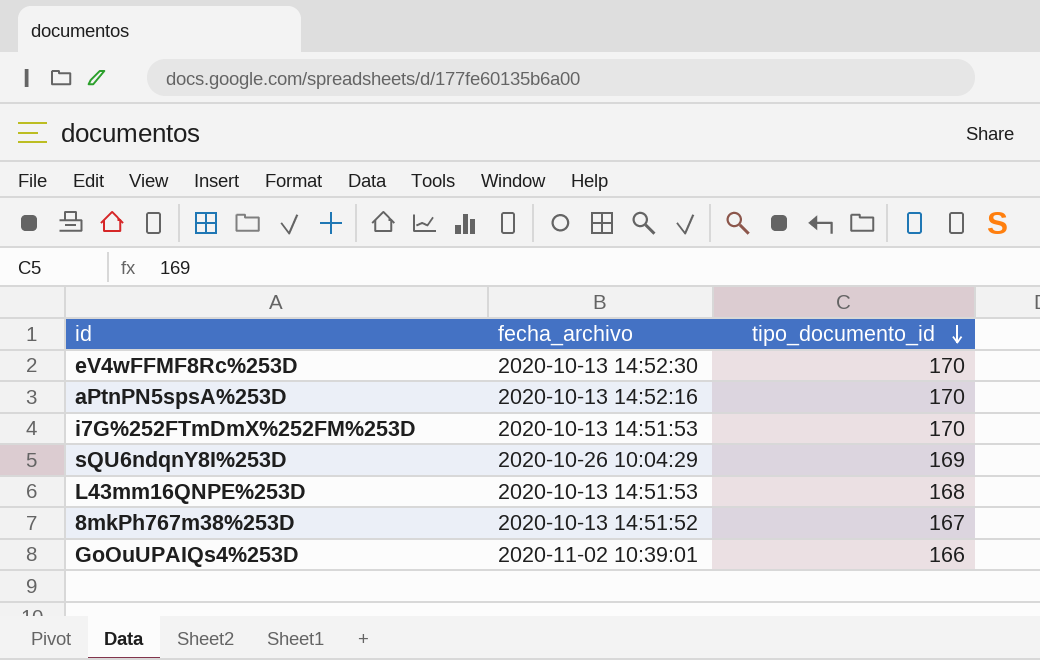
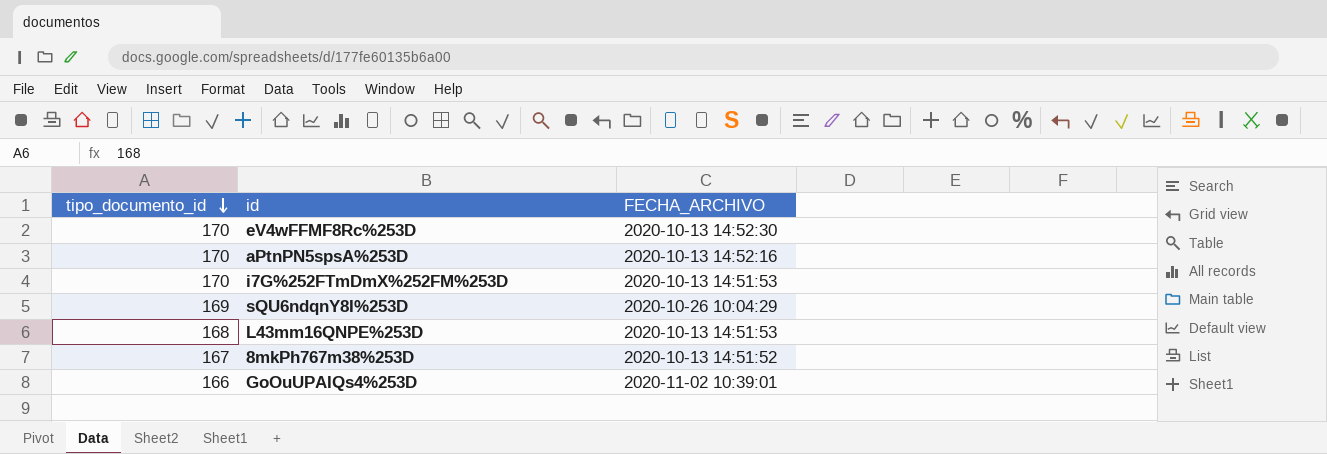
column tipo_documento_id | position: 3 -> 1
column name: fecha_archivo -> FECHA_ARCHIVO

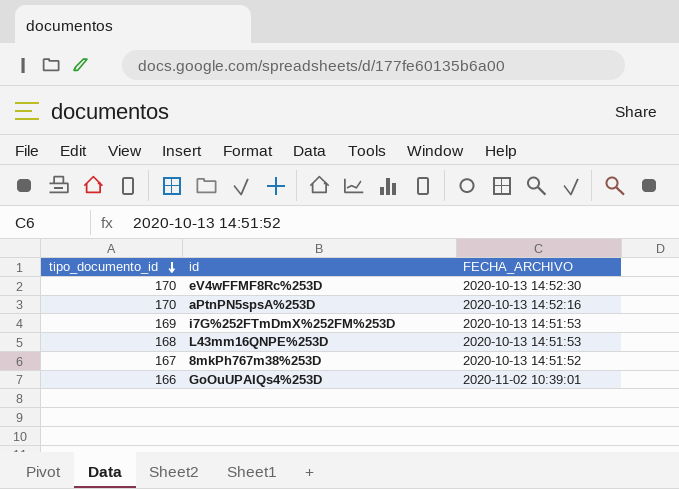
row sQU6ndqnY8I%253D: 169 | 2020-10-26 10:04:29 -> none
i7G%252FTmDmX%252FM%253D | tipo_documento_id: 170 -> 169

